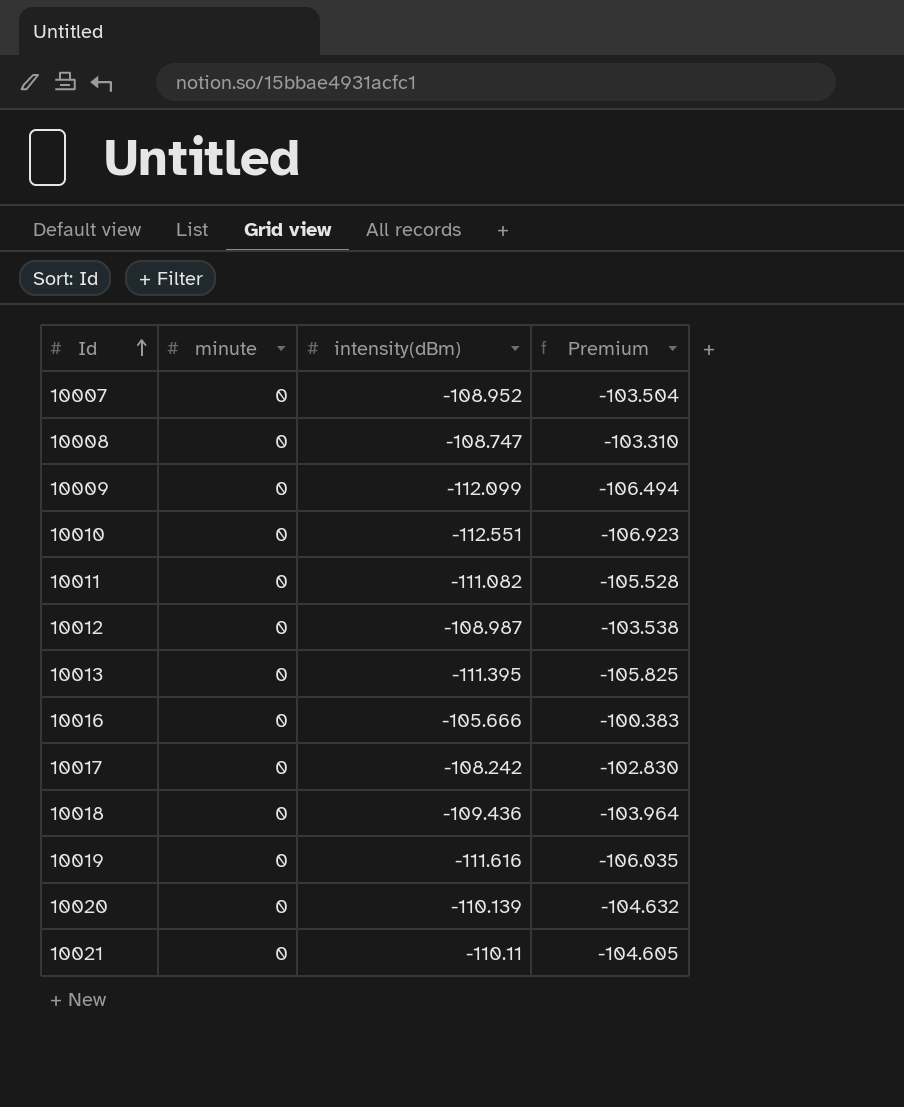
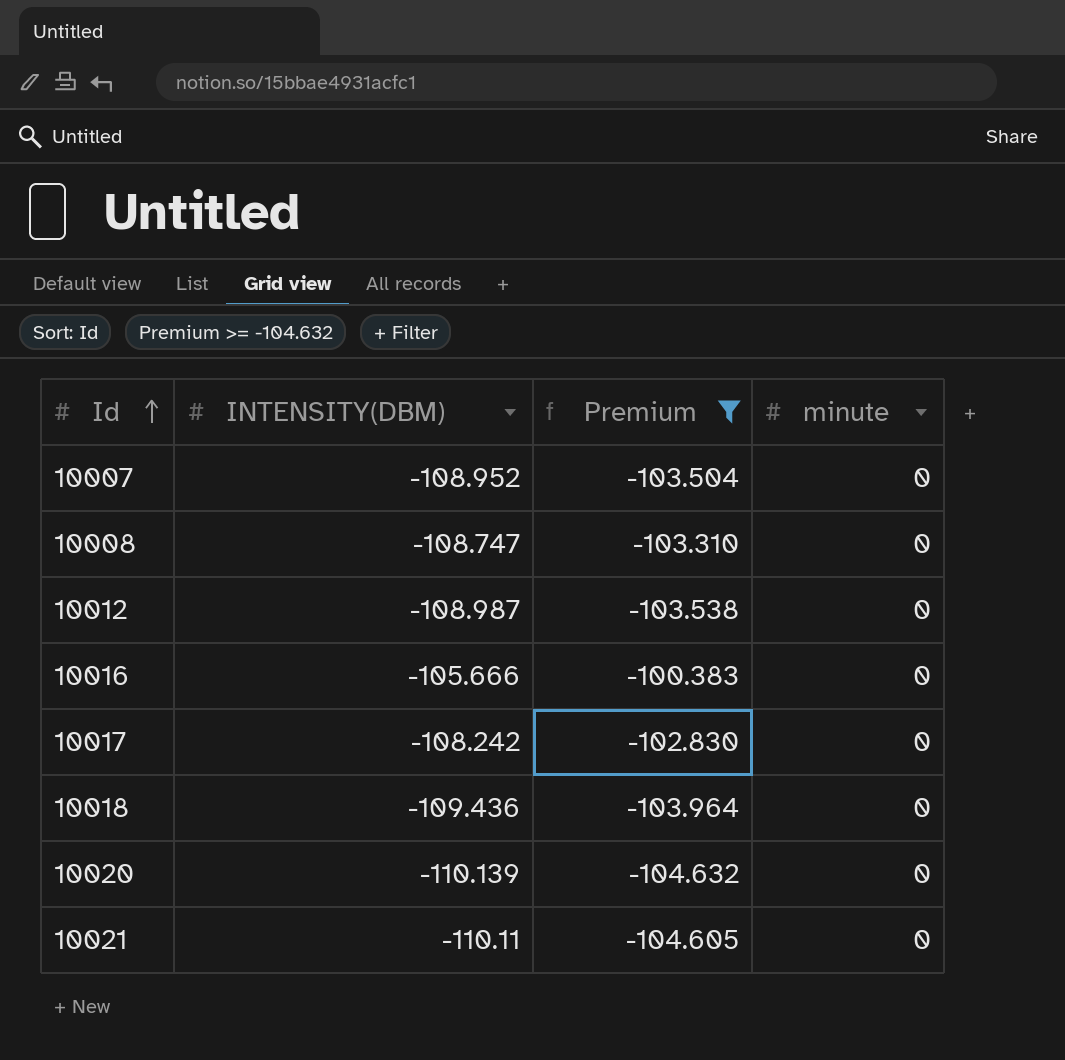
filter: none -> Premium >= -104.632
column name: intensity(dBm) -> INTENSITY(DBM)
column minute | position: 2 -> 4

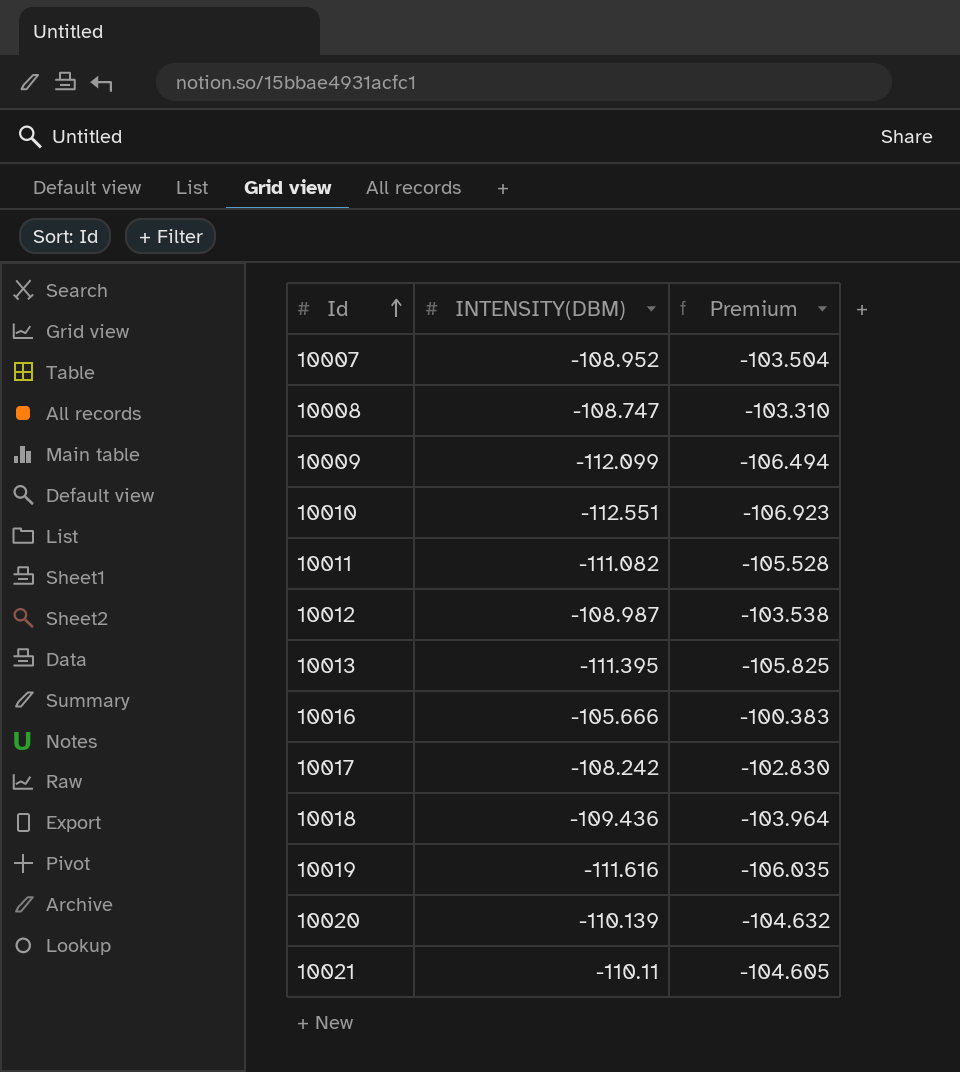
filter: Premium >= -104.632 -> none
column minute | position: 4 -> none

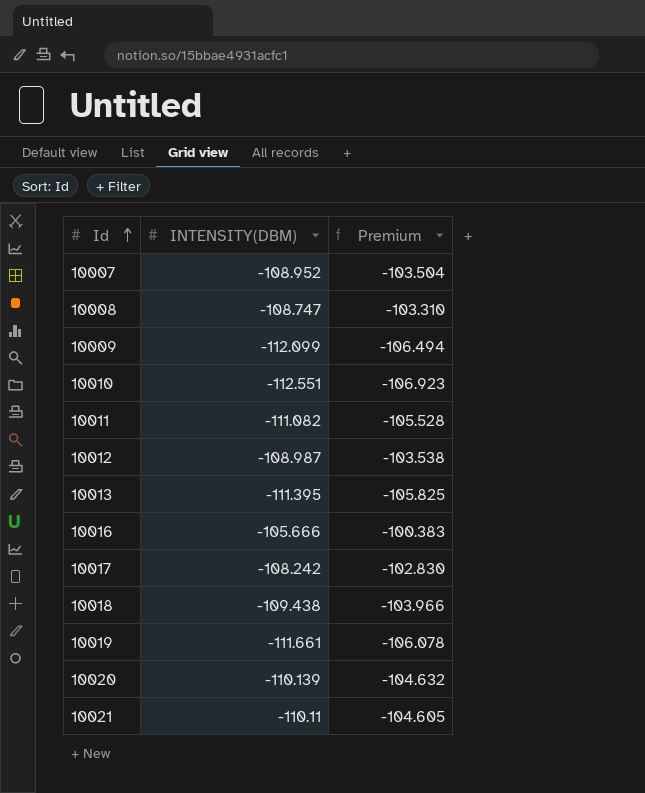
10018 | INTENSITY(DBM): -109.436 -> -109.438
10018 | Premium: -103.964 -> -103.966
10019 | INTENSITY(DBM): -111.616 -> -111.661
10019 | Premium: -106.035 -> -106.078

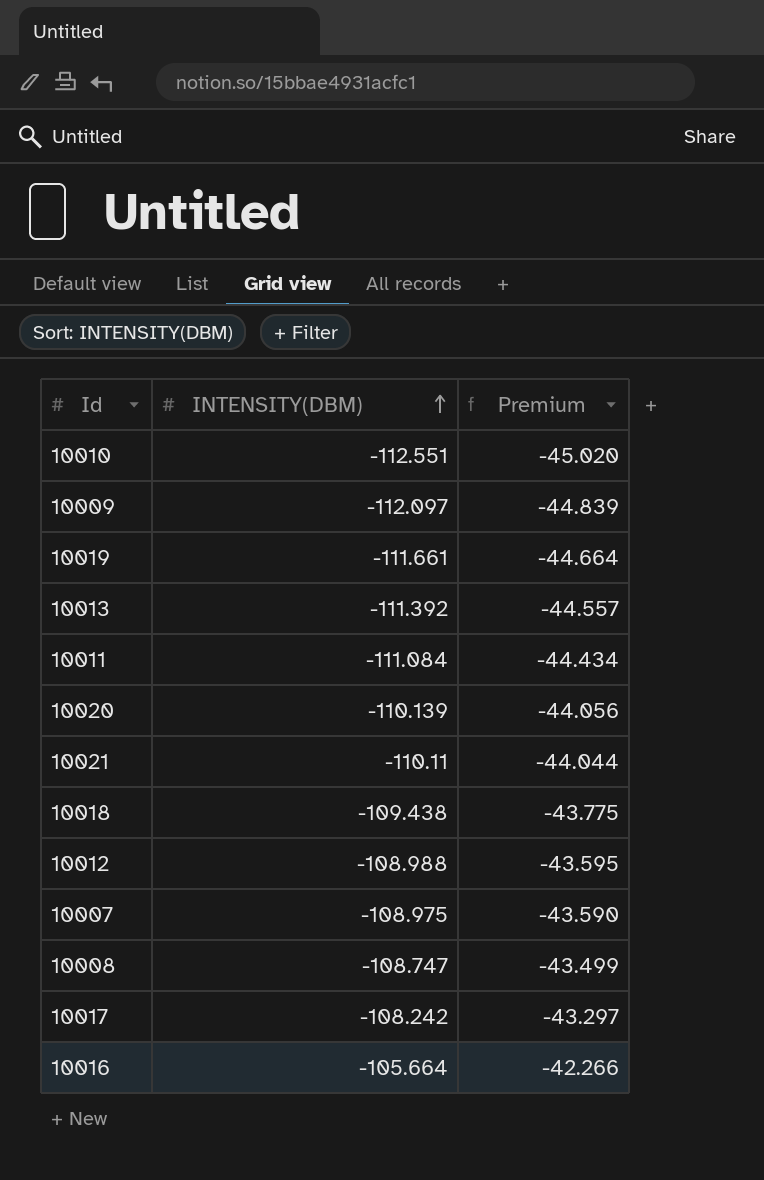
row order: Id ascending -> INTENSITY(DBM) ascending
column Premium | formula: [INTENSITY(DBM)] * 0.95 -> [INTENSITY(DBM)] * 0.4
10009 | INTENSITY(DBM): -112.099 -> -112.097
10013 | INTENSITY(DBM): -111.395 -> -111.392
10011 | INTENSITY(DBM): -111.082 -> -111.084
10012 | INTENSITY(DBM): -108.987 -> -108.988
10007 | INTENSITY(DBM): -108.952 -> -108.975
10016 | INTENSITY(DBM): -105.666 -> -105.664

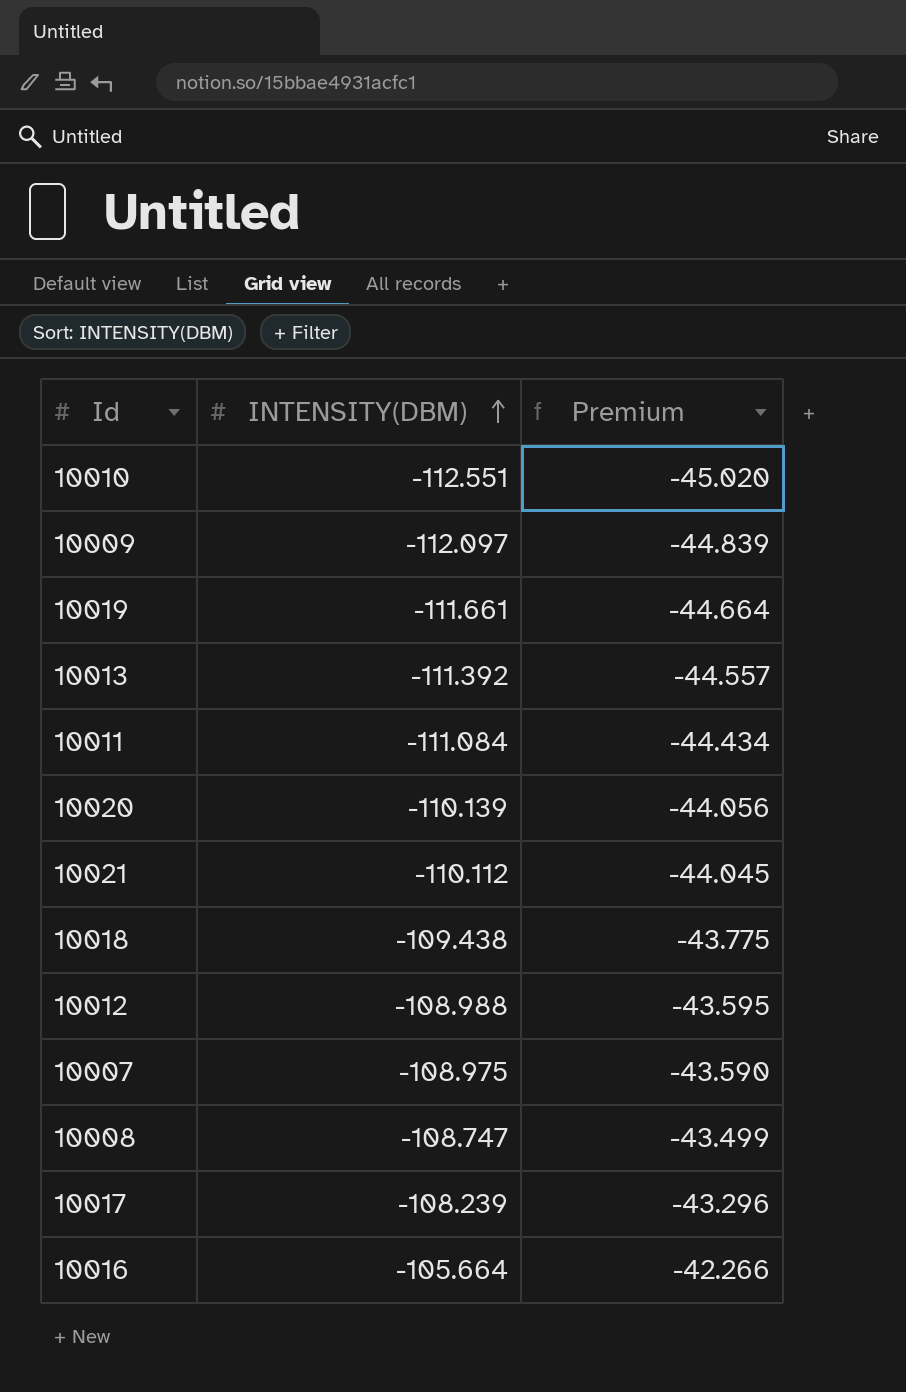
10021 | INTENSITY(DBM): -110.11 -> -110.112
10021 | Premium: -44.044 -> -44.045
10017 | INTENSITY(DBM): -108.242 -> -108.239
10017 | Premium: -43.297 -> -43.296

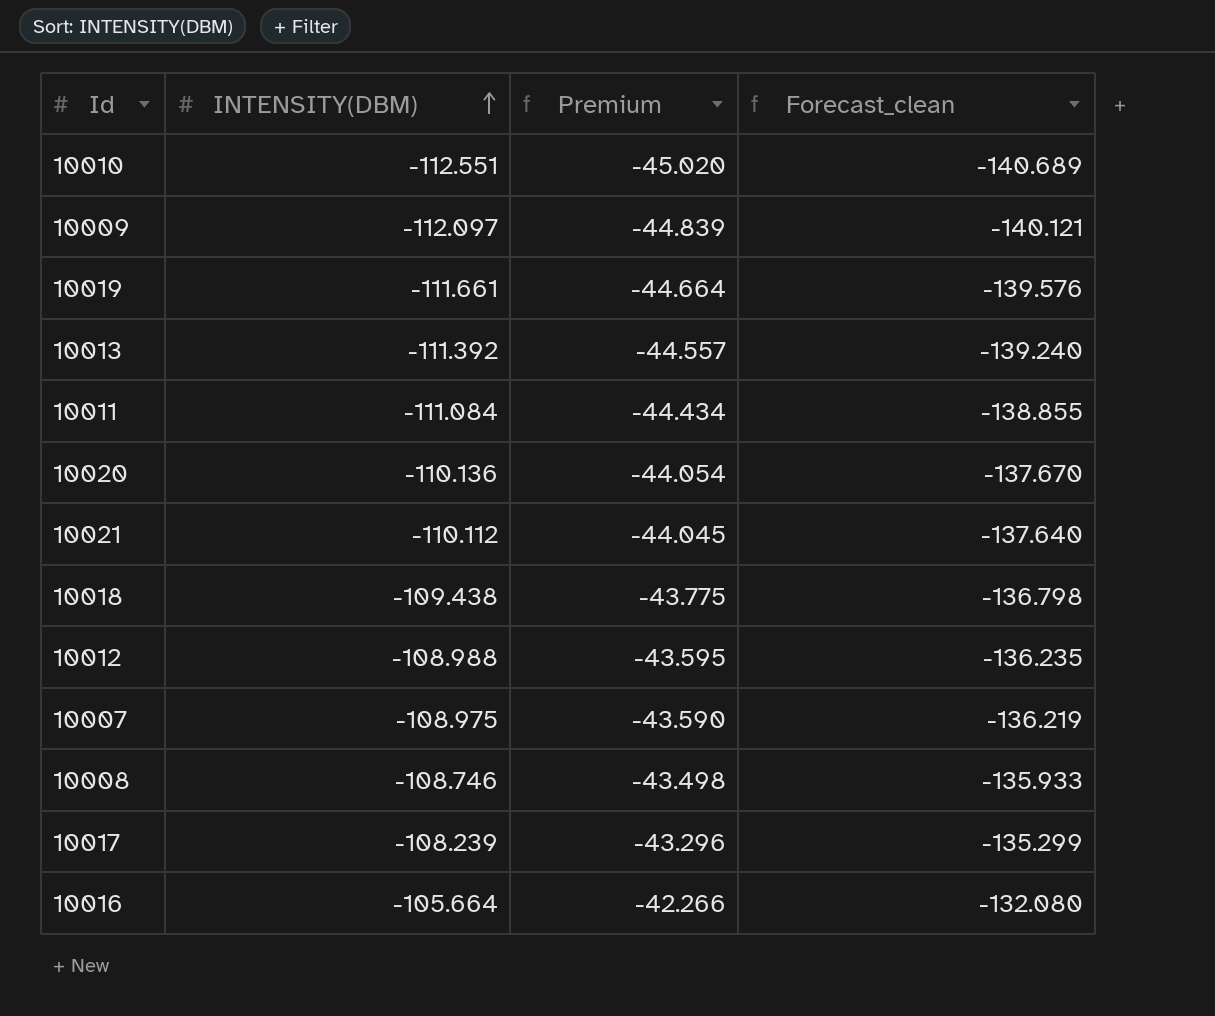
column Forecast_clean | formula: none -> [INTENSITY(DBM)] * 1.25
10020 | INTENSITY(DBM): -110.139 -> -110.136
10020 | Premium: -44.056 -> -44.054
10008 | INTENSITY(DBM): -108.747 -> -108.746
10008 | Premium: -43.499 -> -43.498

